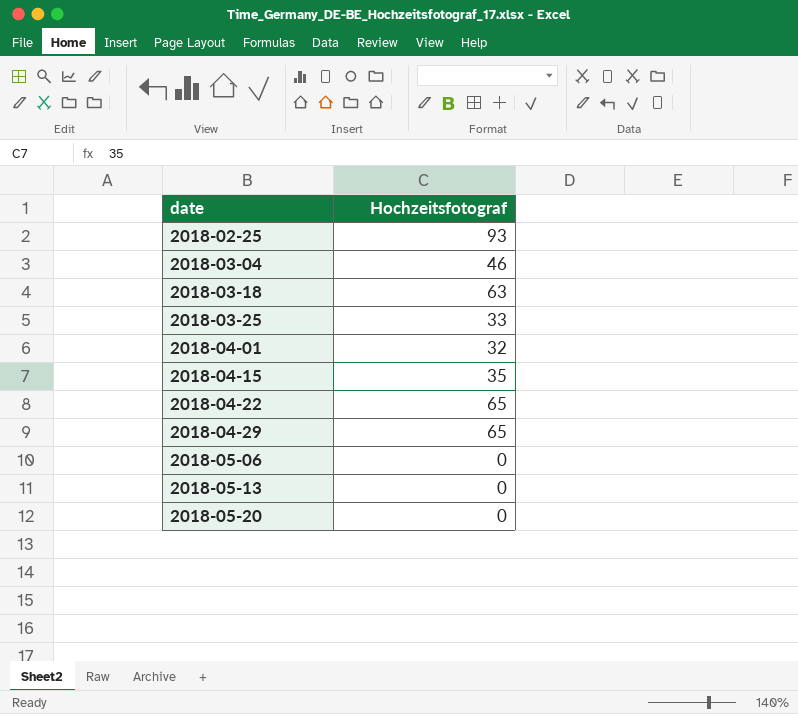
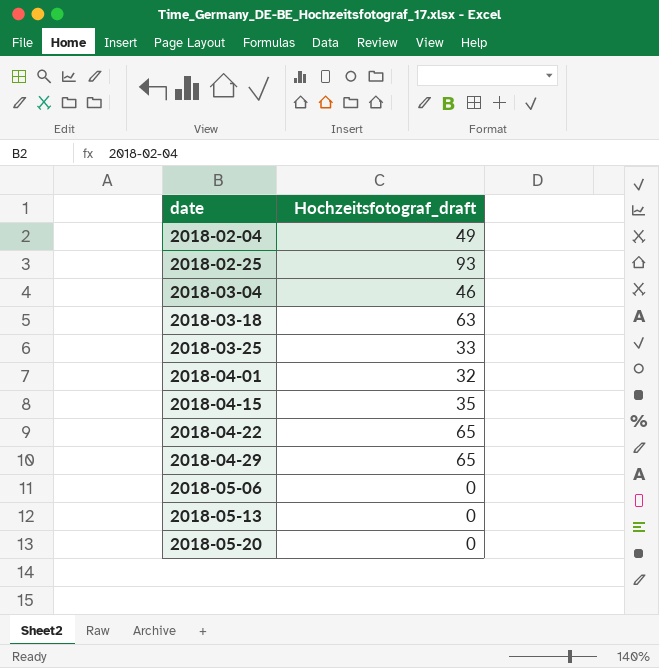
column name: Hochzeitsfotograf -> Hochzeitsfotograf_draft
row 2018-02-04: none -> 49

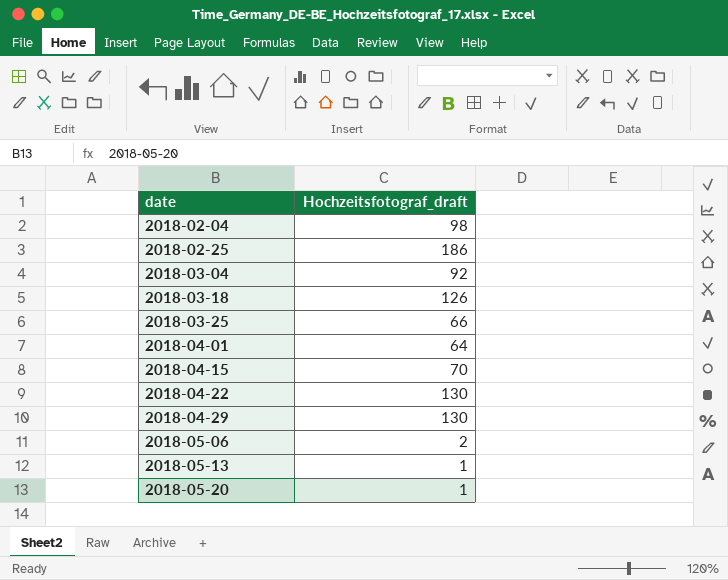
2018-02-04 | Hochzeitsfotograf_draft: 49 -> 98
2018-02-25 | Hochzeitsfotograf_draft: 93 -> 186
2018-03-04 | Hochzeitsfotograf_draft: 46 -> 92
2018-03-18 | Hochzeitsfotograf_draft: 63 -> 126
2018-03-25 | Hochzeitsfotograf_draft: 33 -> 66
2018-04-01 | Hochzeitsfotograf_draft: 32 -> 64
2018-04-15 | Hochzeitsfotograf_draft: 35 -> 70
2018-04-22 | Hochzeitsfotograf_draft: 65 -> 130
2018-04-29 | Hochzeitsfotograf_draft: 65 -> 130
2018-05-06 | Hochzeitsfotograf_draft: 0 -> 2
2018-05-13 | Hochzeitsfotograf_draft: 0 -> 1
2018-05-20 | Hochzeitsfotograf_draft: 0 -> 1

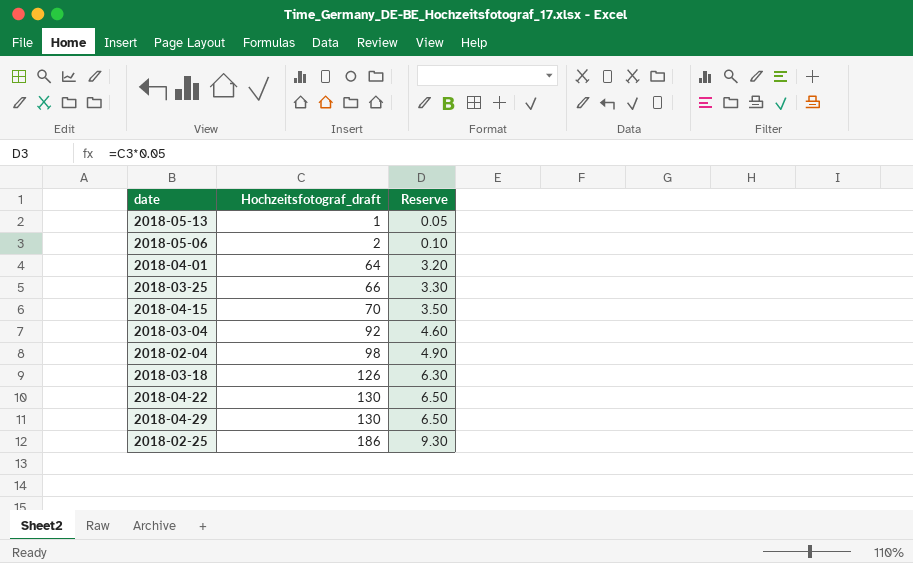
row order: date ascending -> Hochzeitsfotograf_draft ascending
column Reserve | formula: none -> [Hochzeitsfotograf_draft] * 0.05
row 2018-05-20: 1 -> none

